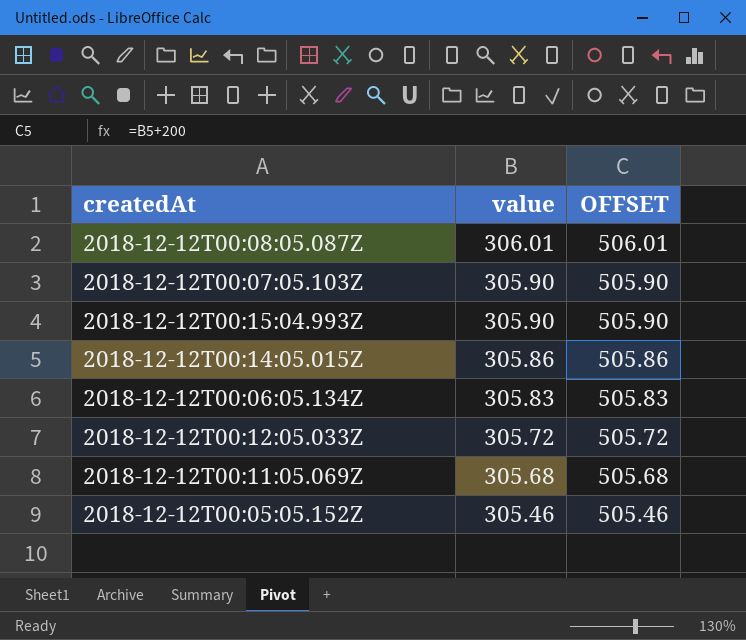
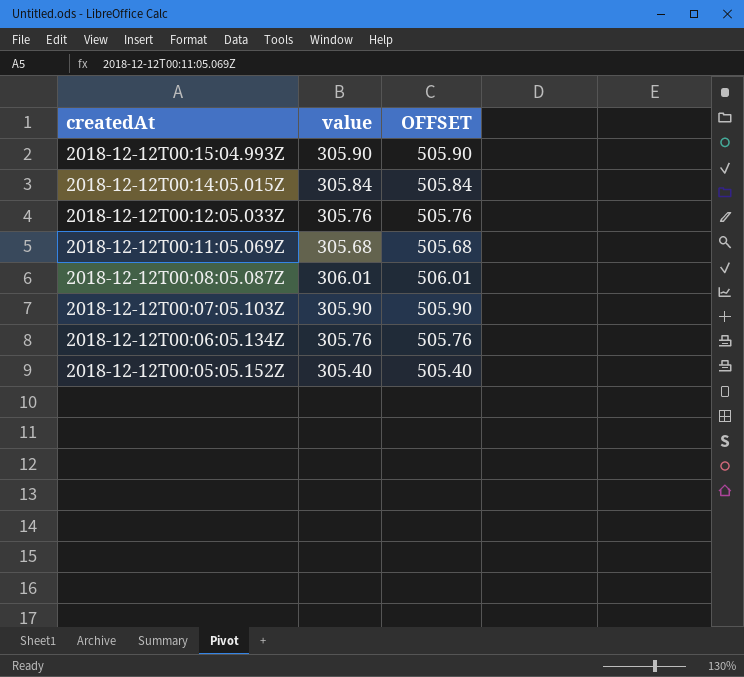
row order: value descending -> createdAt descending
2018-12-12T00:14:05.015Z | value: 305.86 -> 305.84
2018-12-12T00:14:05.015Z | OFFSET: 505.86 -> 505.84
2018-12-12T00:12:05.033Z | value: 305.72 -> 305.76
2018-12-12T00:12:05.033Z | OFFSET: 505.72 -> 505.76
2018-12-12T00:06:05.134Z | value: 305.83 -> 305.76
2018-12-12T00:06:05.134Z | OFFSET: 505.83 -> 505.76
2018-12-12T00:05:05.152Z | value: 305.46 -> 305.40
2018-12-12T00:05:05.152Z | OFFSET: 505.46 -> 505.40

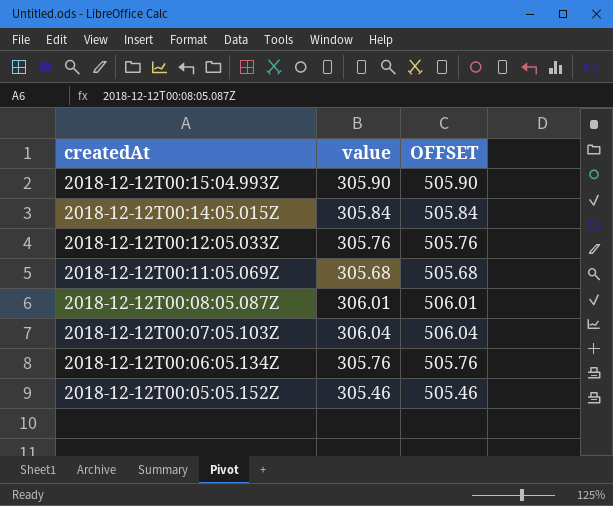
2018-12-12T00:07:05.103Z | value: 305.90 -> 306.04
2018-12-12T00:07:05.103Z | OFFSET: 505.90 -> 506.04
2018-12-12T00:05:05.152Z | value: 305.40 -> 305.46
2018-12-12T00:05:05.152Z | OFFSET: 505.40 -> 505.46

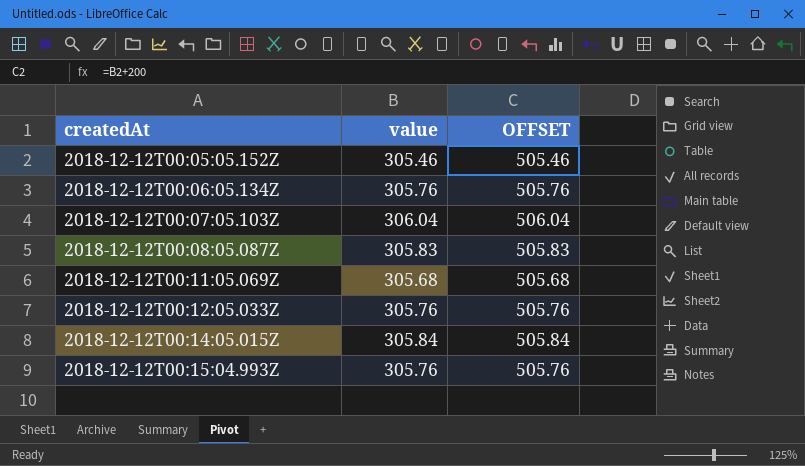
row order: createdAt descending -> createdAt ascending
2018-12-12T00:08:05.087Z | value: 306.01 -> 305.83
2018-12-12T00:08:05.087Z | OFFSET: 506.01 -> 505.83
2018-12-12T00:15:04.993Z | value: 305.90 -> 305.76
2018-12-12T00:15:04.993Z | OFFSET: 505.90 -> 505.76

